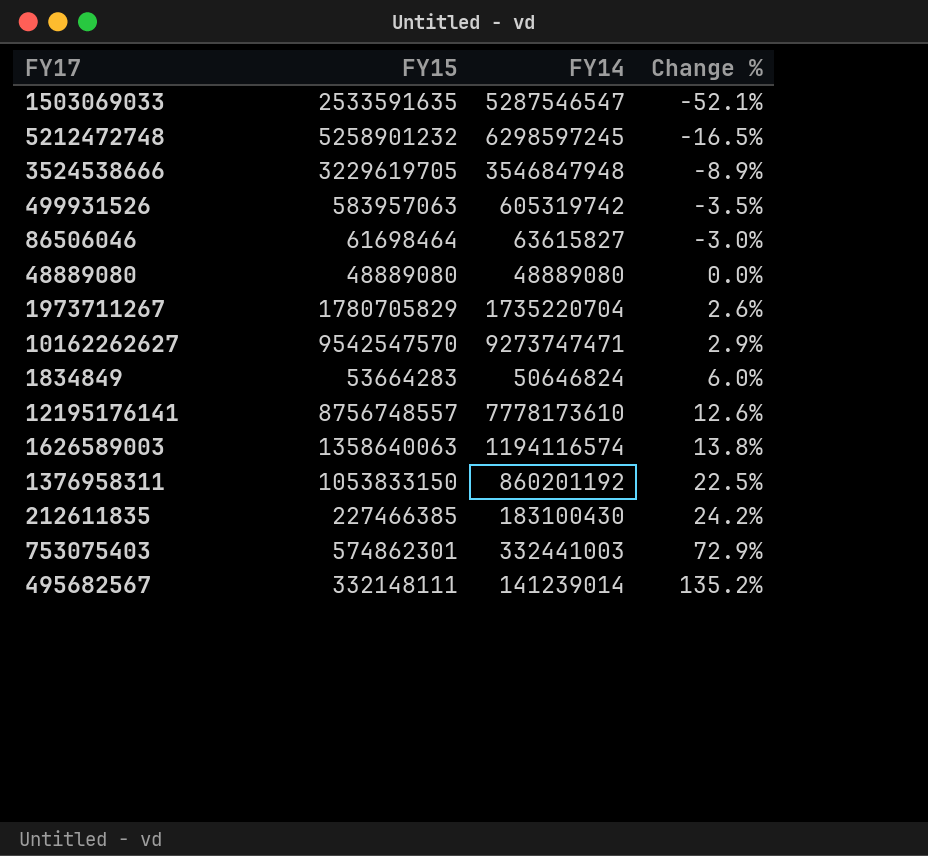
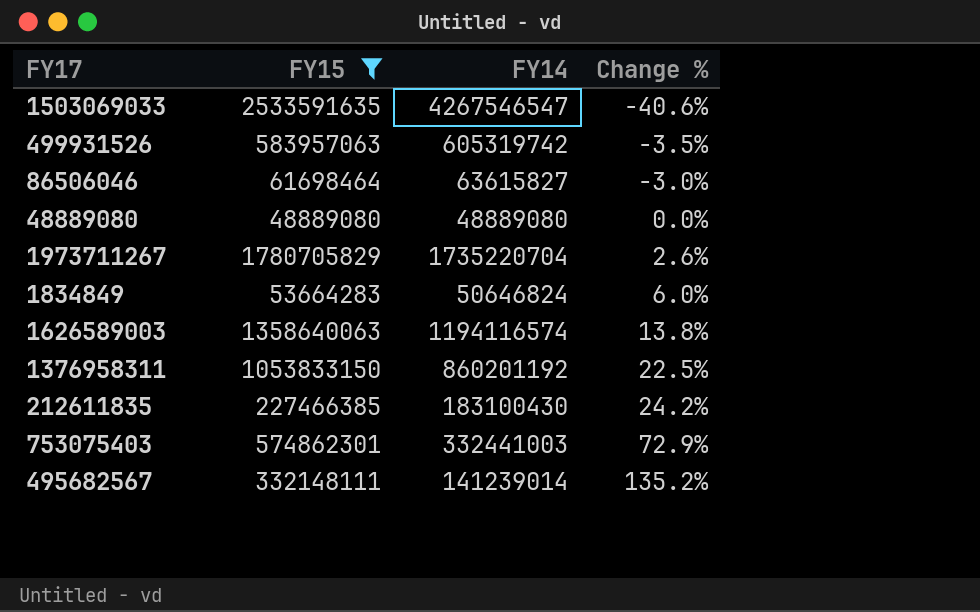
filter: none -> FY15 <= 2533591635
1503069033 | FY14: 5287546547 -> 4267546547
1503069033 | Change %: -52.1% -> -40.6%

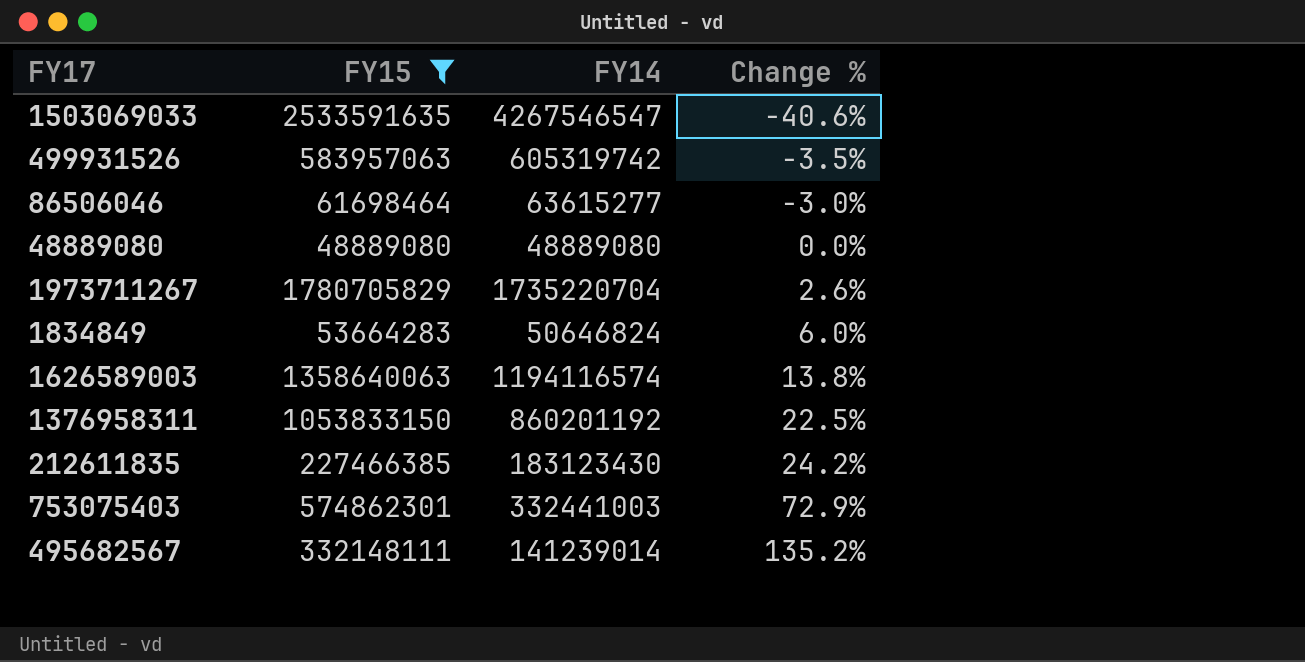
86506046 | FY14: 63615827 -> 63615277
212611835 | FY14: 183100430 -> 183123430

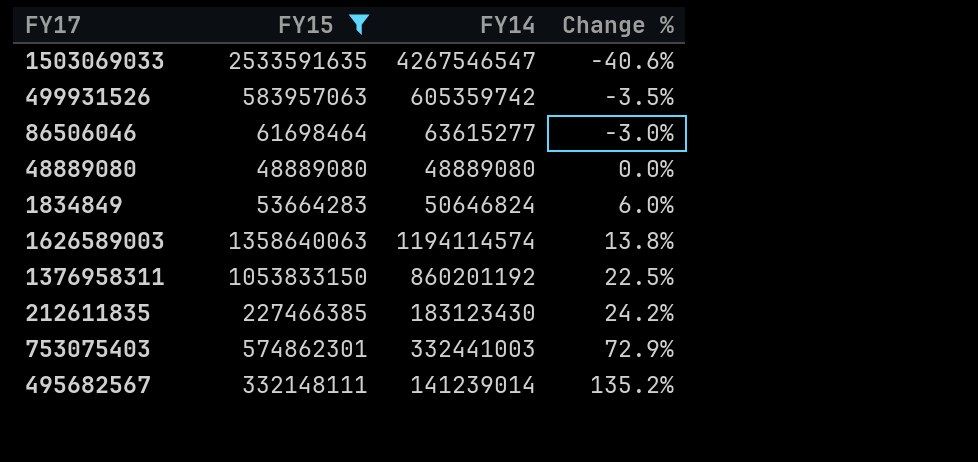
row 1973711267: 1780705829 | 1735220704 | 2.6% -> none
499931526 | FY14: 605319742 -> 605359742
1626589003 | FY14: 1194116574 -> 1194114574

